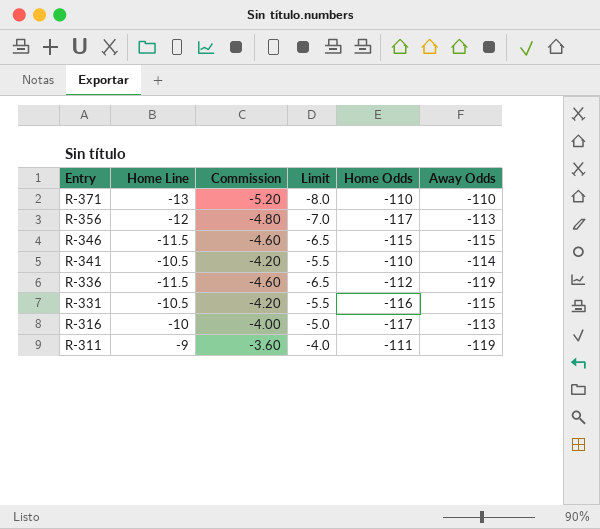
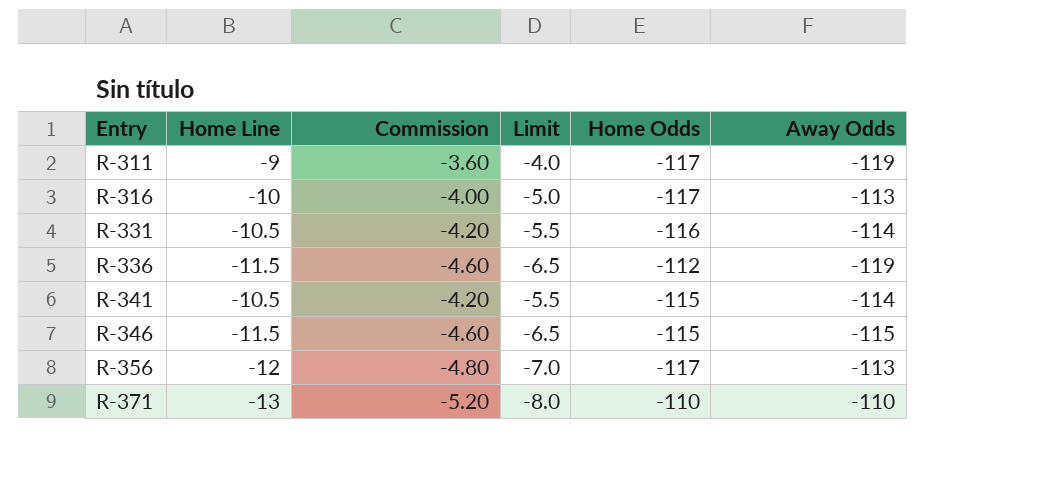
row order: Entry descending -> Entry ascending
R-311 | Home Odds: -111 -> -117
R-331 | Away Odds: -115 -> -114
R-341 | Home Odds: -110 -> -115

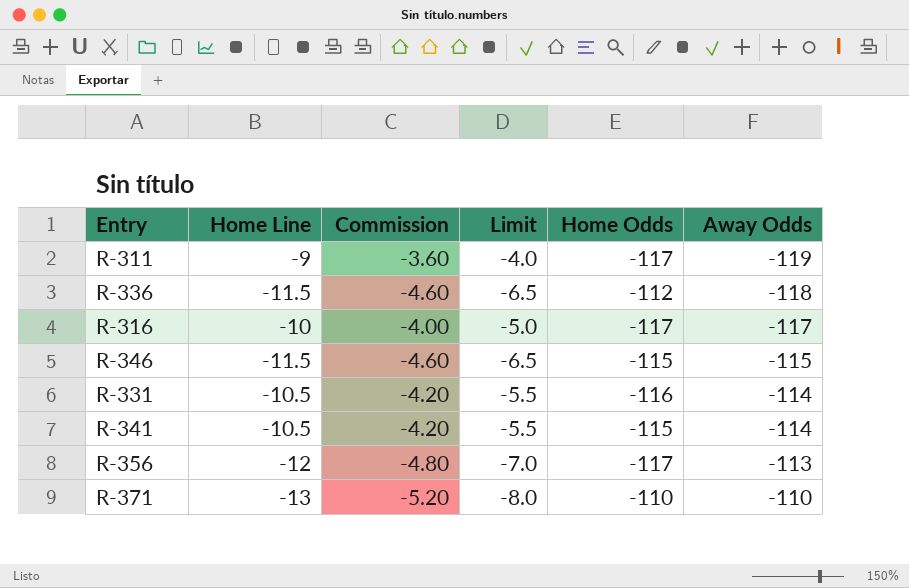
row order: Entry ascending -> Away Odds ascending
R-336 | Away Odds: -119 -> -118
R-316 | Away Odds: -113 -> -117

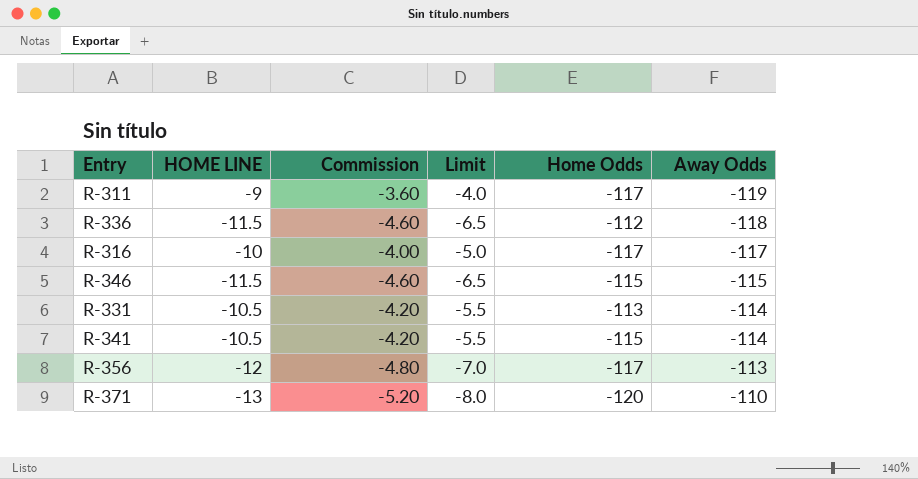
column name: Home Line -> HOME LINE
R-331 | Home Odds: -116 -> -113
R-371 | Home Odds: -110 -> -120

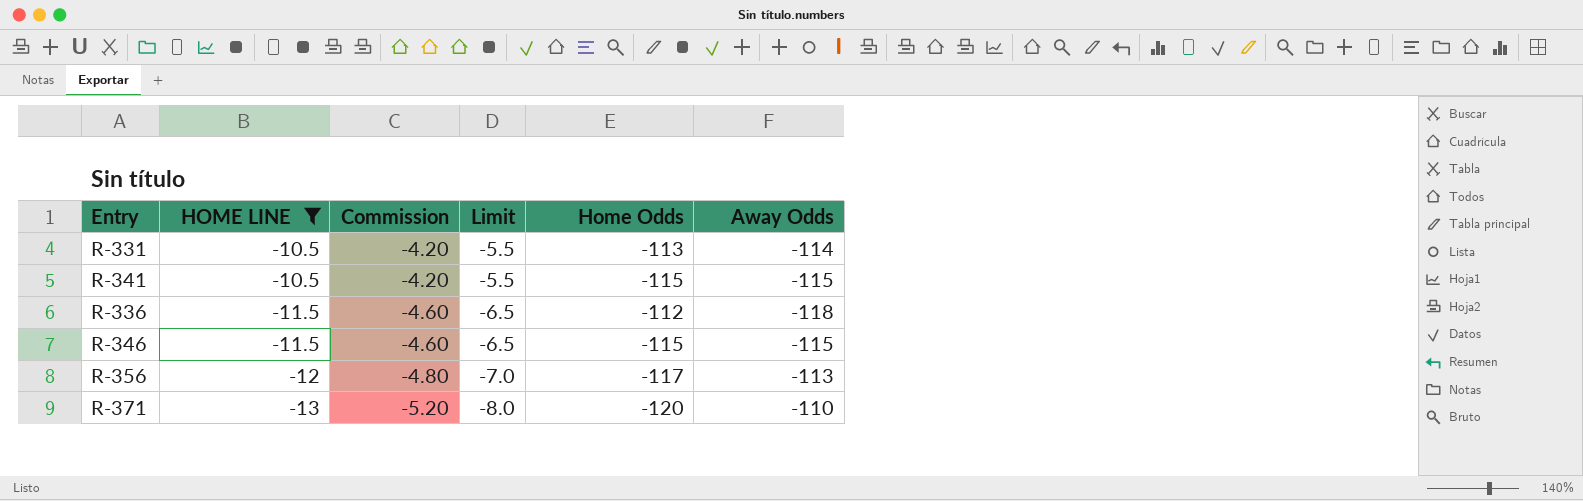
filter: none -> HOME LINE <= -10.5
row order: Away Odds ascending -> HOME LINE descending
R-341 | Away Odds: -114 -> -115

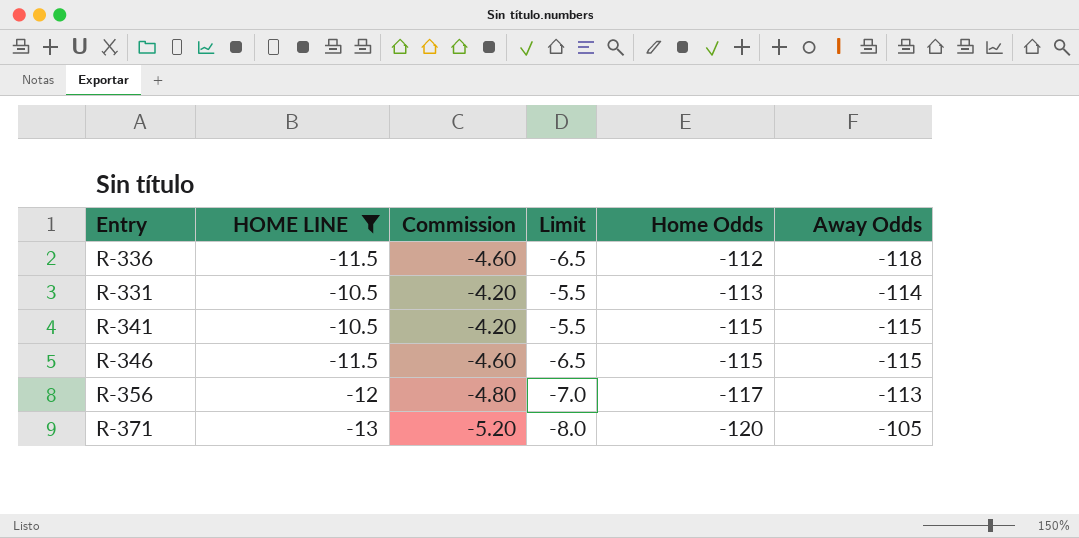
row order: HOME LINE descending -> Home Odds descending
R-371 | Away Odds: -110 -> -105

